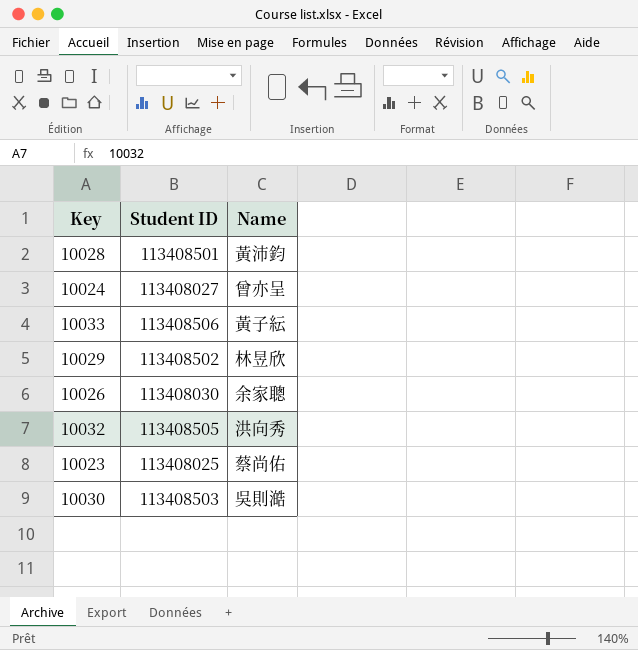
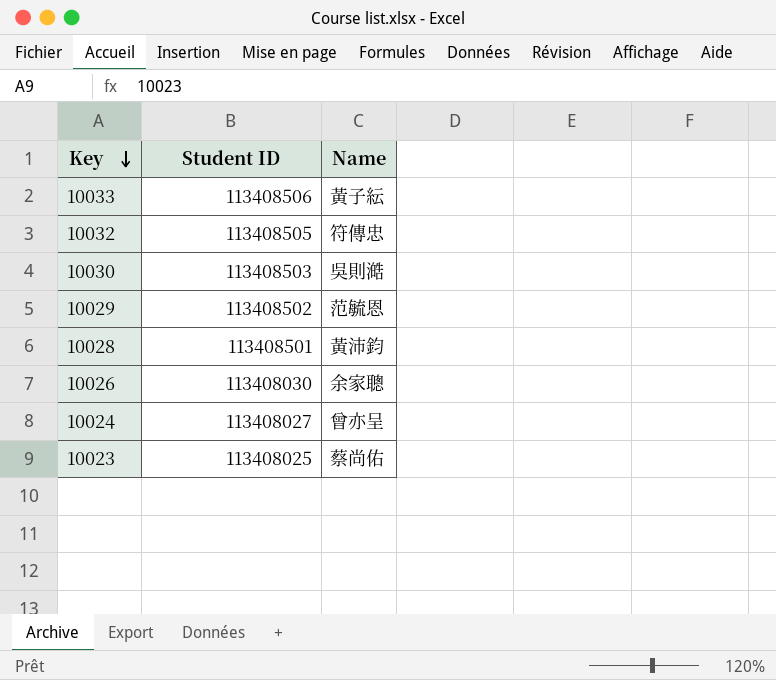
row order: none -> Key descending
10032 | Name: 洪向秀 -> 符傳忠
10029 | Name: 林昱欣 -> 范毓恩

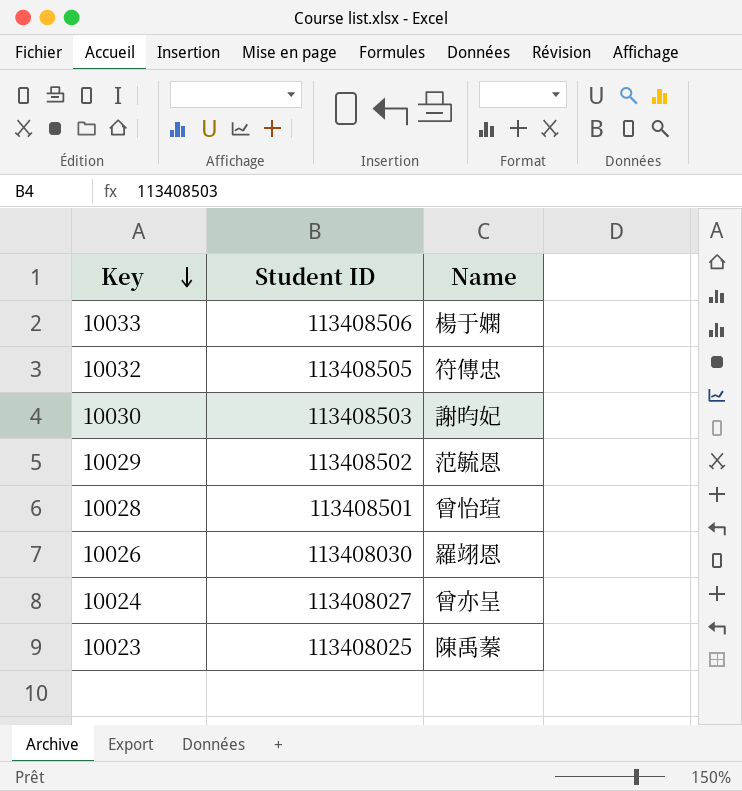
10033 | Name: 黃子紜 -> 楊于嫻
10030 | Name: 吳則澔 -> 謝昀妃
10028 | Name: 黃沛鈞 -> 曾怡瑄
10026 | Name: 余家聰 -> 羅翊恩
10023 | Name: 蔡尚佑 -> 陳禹蓁

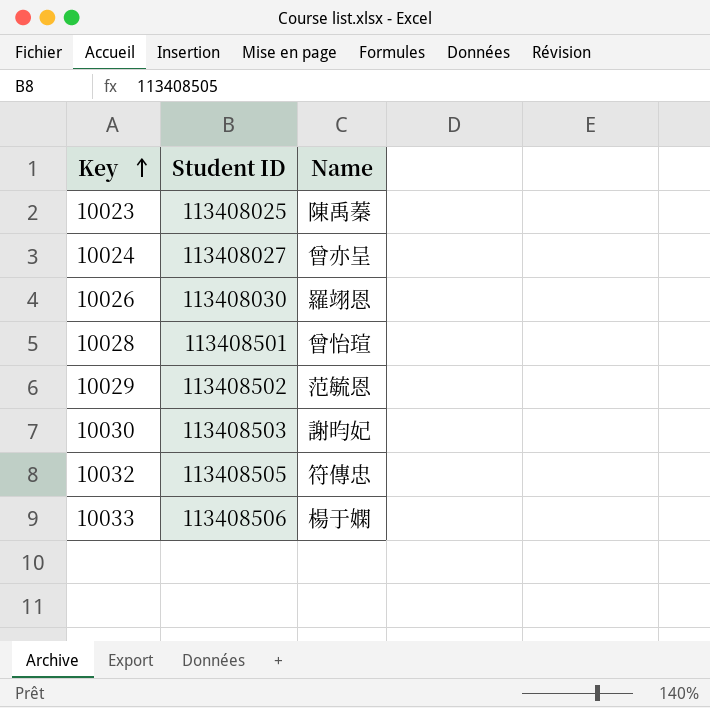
row order: Key descending -> Key ascending

